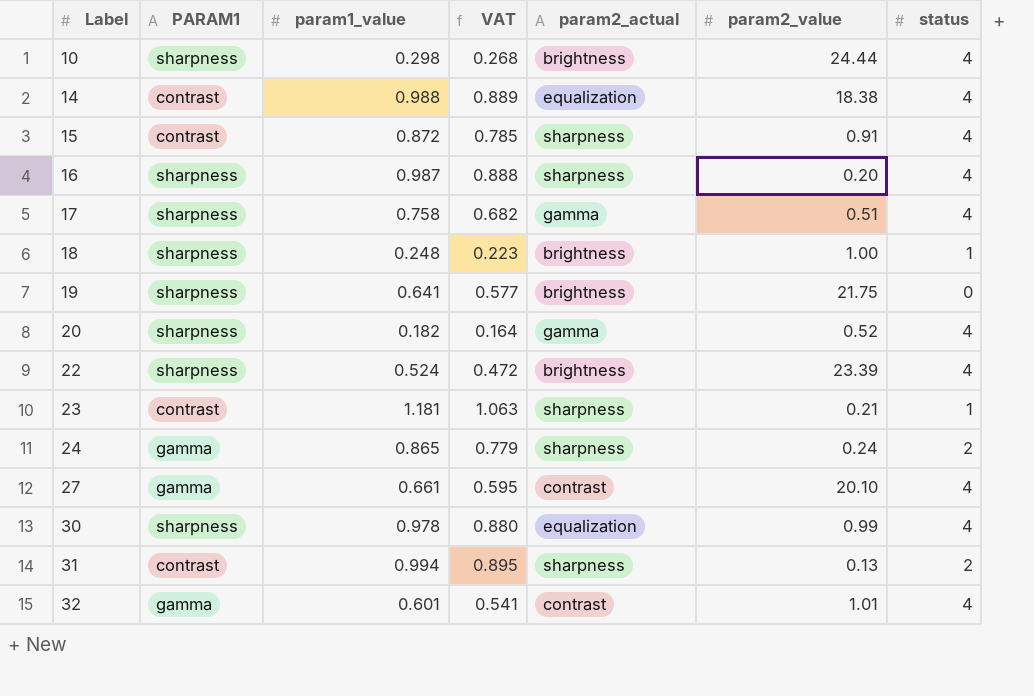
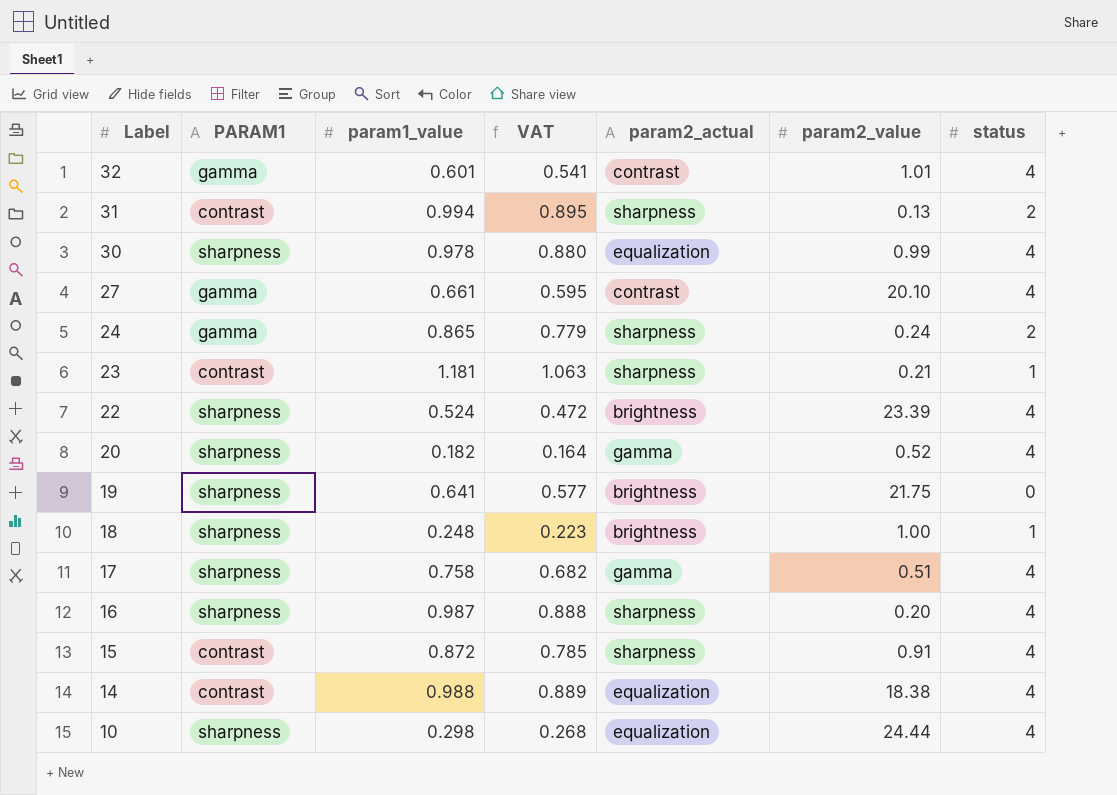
row order: Label ascending -> Label descending
10 | param2_actual: brightness -> equalization

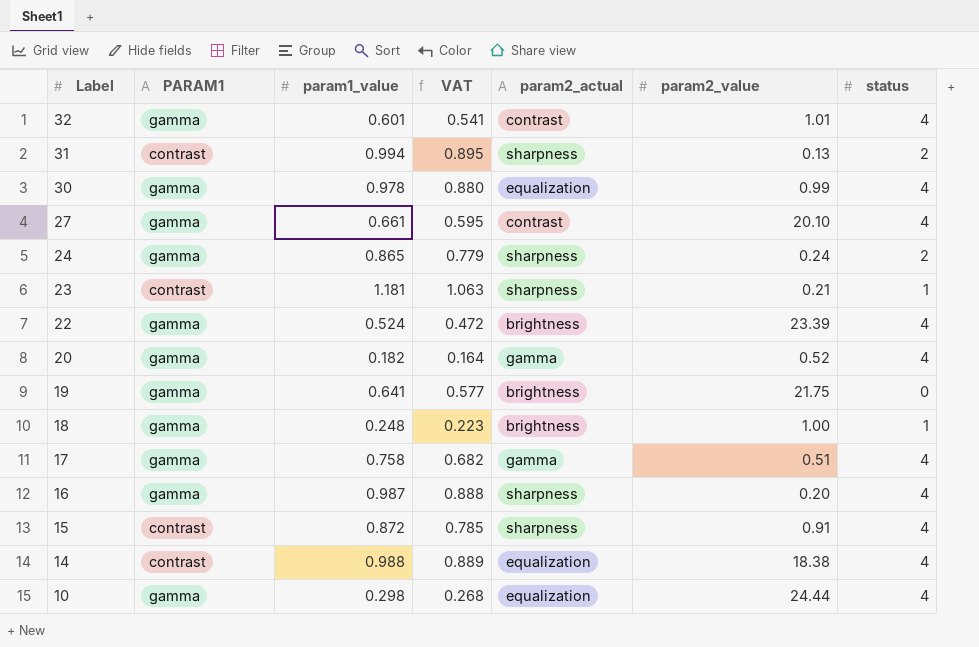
30 | PARAM1: sharpness -> gamma
22 | PARAM1: sharpness -> gamma
20 | PARAM1: sharpness -> gamma
19 | PARAM1: sharpness -> gamma
18 | PARAM1: sharpness -> gamma
17 | PARAM1: sharpness -> gamma
16 | PARAM1: sharpness -> gamma
10 | PARAM1: sharpness -> gamma

